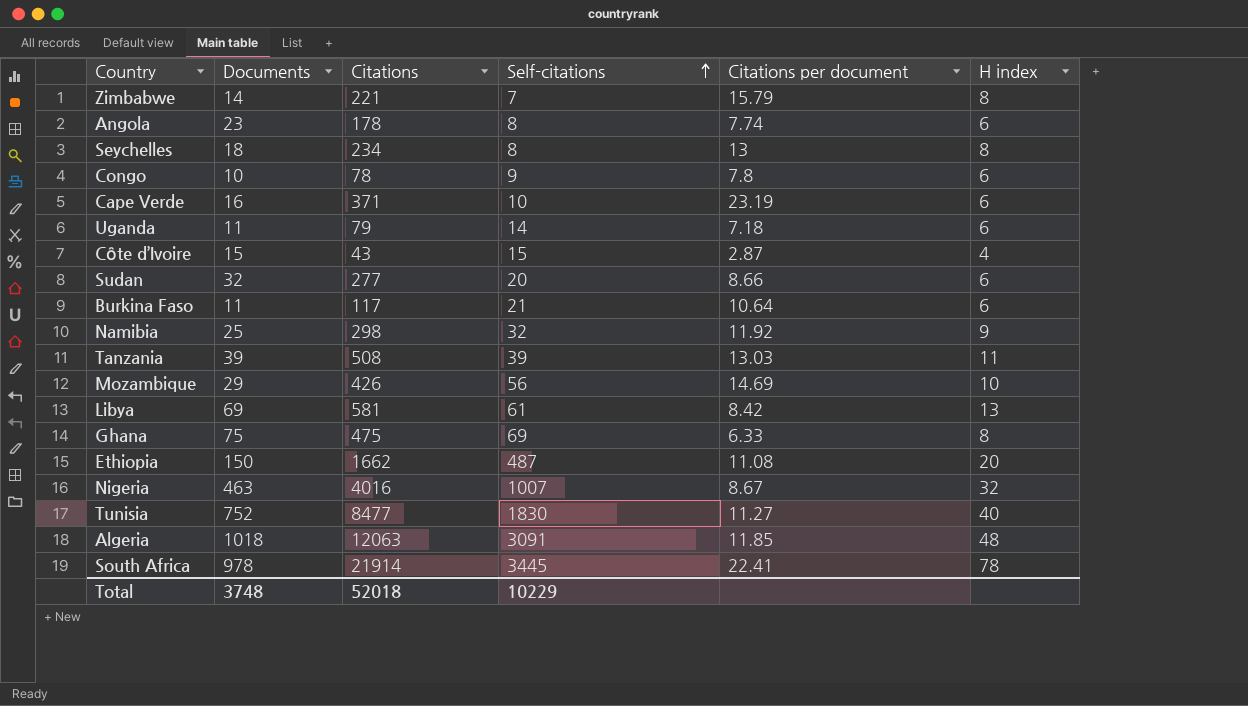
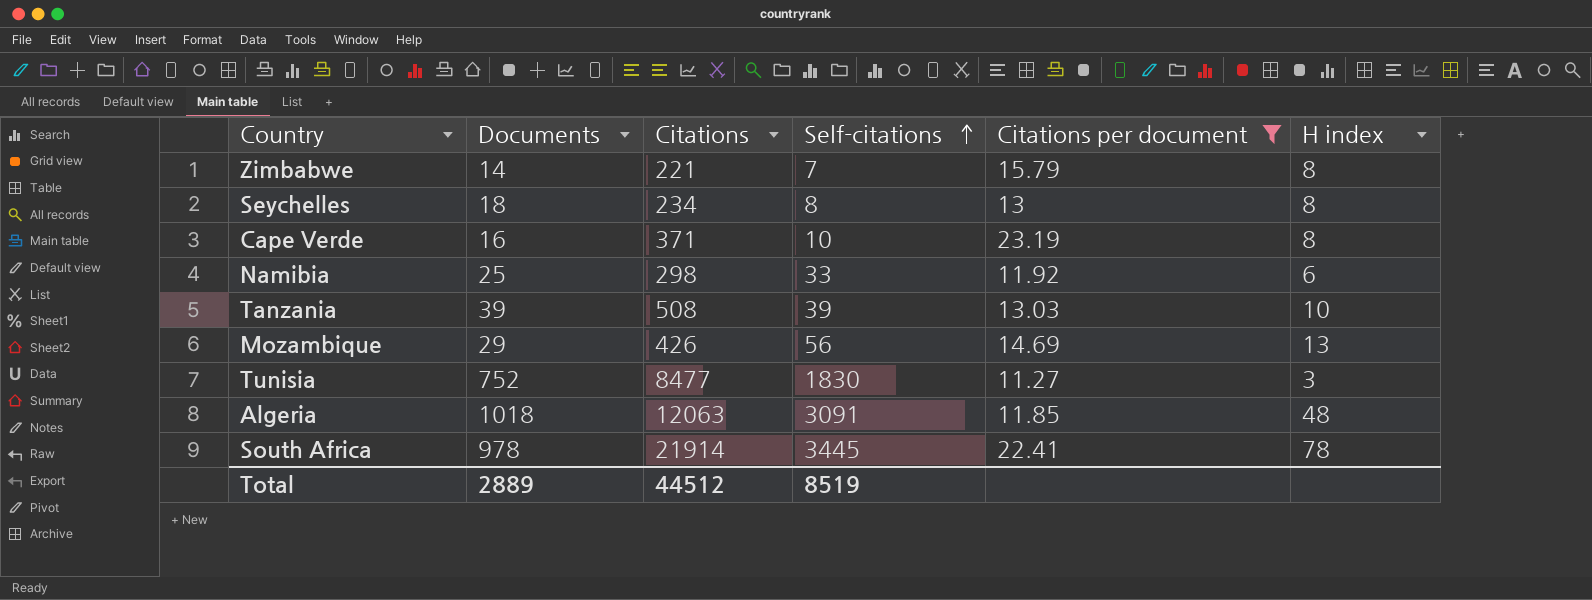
filter: none -> Citations per document >= 11.27
Cape Verde | H index: 6 -> 8
Namibia | Self-citations: 32 -> 33
Namibia | H index: 9 -> 6
Tanzania | H index: 11 -> 10
Mozambique | H index: 10 -> 13
Tunisia | H index: 40 -> 3
Total | Documents: 3748 -> 2889
Total | Citations: 52018 -> 44512
Total | Self-citations: 10229 -> 8519

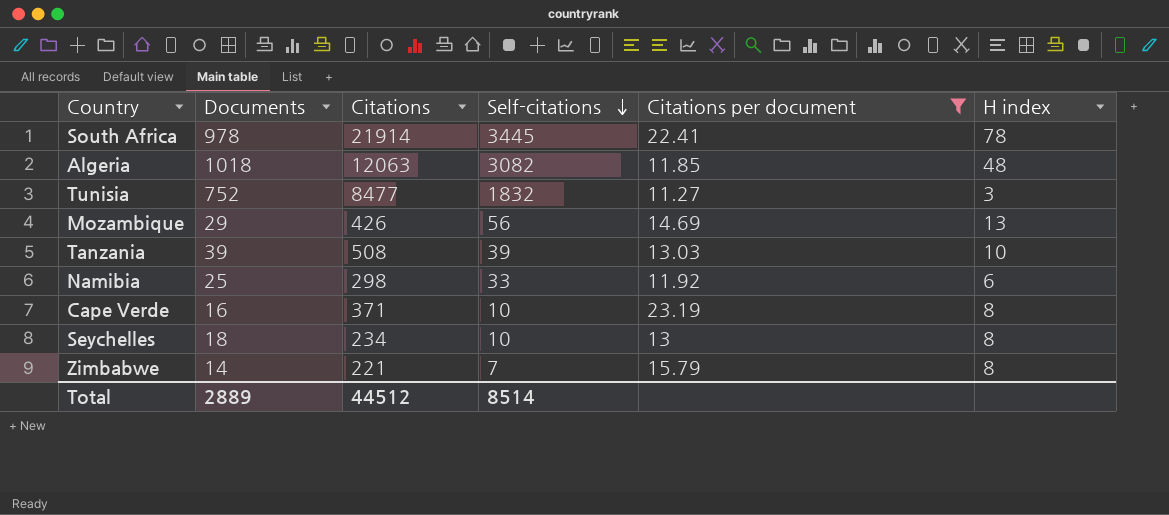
row order: Self-citations ascending -> Self-citations descending
Algeria | Self-citations: 3091 -> 3082
Tunisia | Self-citations: 1830 -> 1832
Seychelles | Self-citations: 8 -> 10
Total | Self-citations: 8519 -> 8514

